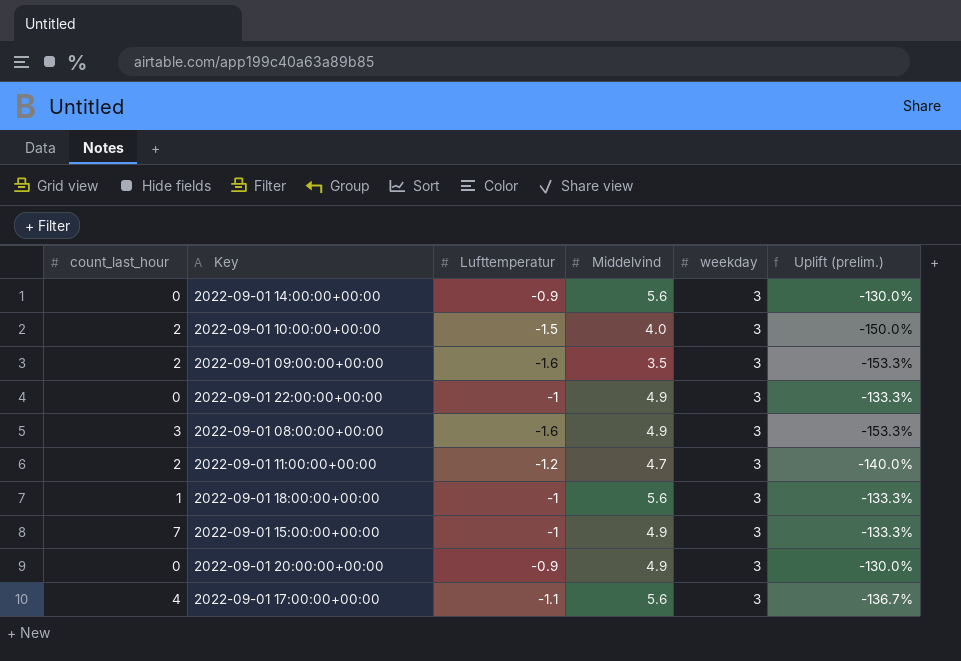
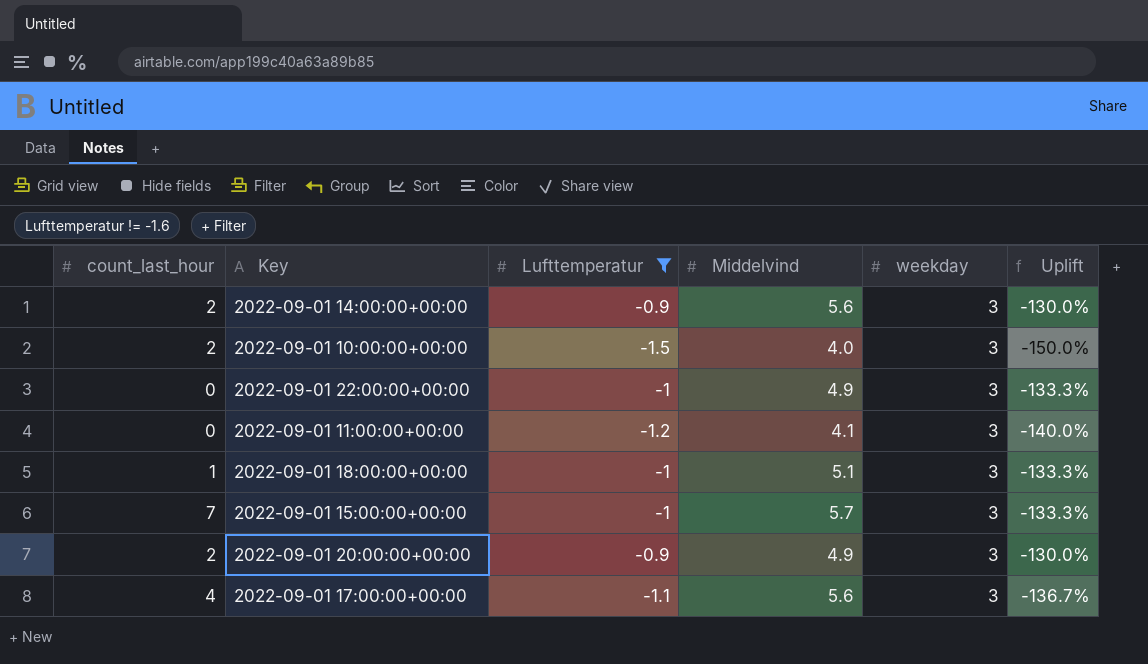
filter: none -> Lufttemperatur != -1.6
column name: Uplift (prelim.) -> Uplift
2022-09-01 14:00:00+00:00 | count_last_hour: 0 -> 2
2022-09-01 11:00:00+00:00 | count_last_hour: 2 -> 0
2022-09-01 11:00:00+00:00 | Middelvind: 4.7 -> 4.1
2022-09-01 18:00:00+00:00 | Middelvind: 5.6 -> 5.1
2022-09-01 15:00:00+00:00 | Middelvind: 4.9 -> 5.7
2022-09-01 20:00:00+00:00 | count_last_hour: 0 -> 2

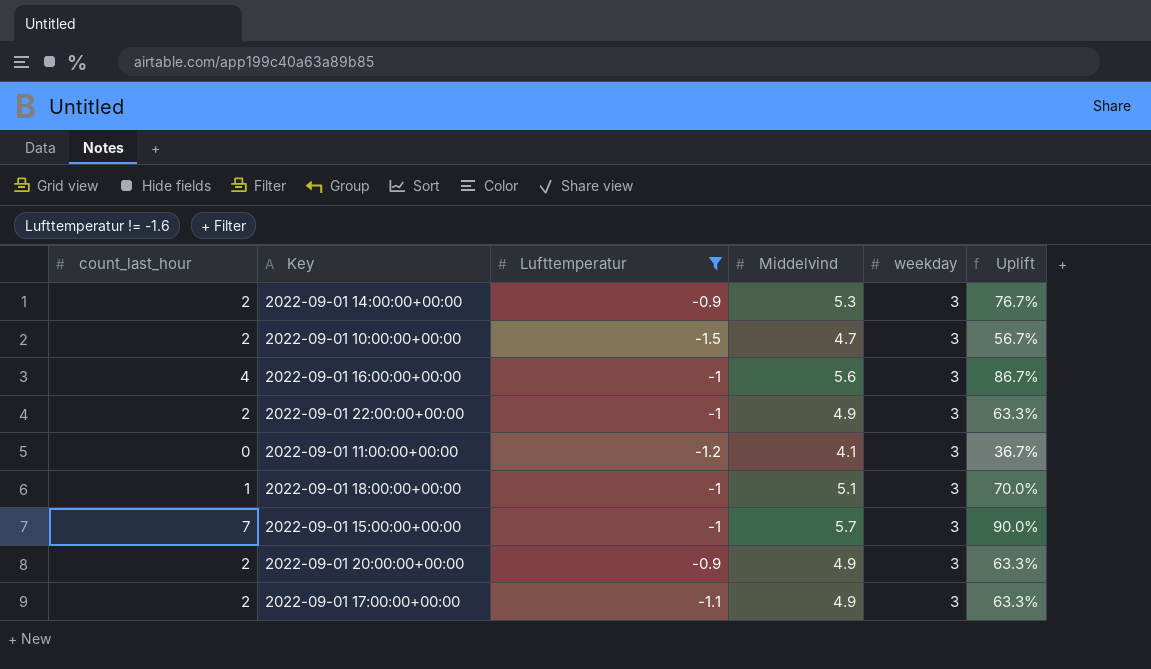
column Uplift | formula: ([Lufttemperatur] - [weekday]) / [weekday] -> ([Middelvind] - [weekday]) / [weekday]
2022-09-01 14:00:00+00:00 | Middelvind: 5.6 -> 5.3
2022-09-01 10:00:00+00:00 | Middelvind: 4.0 -> 4.7
row 2022-09-01 16:00:00+00:00: none -> 4 | -1 | 5.6 | 3 | 86.7%
2022-09-01 22:00:00+00:00 | count_last_hour: 0 -> 2
2022-09-01 17:00:00+00:00 | count_last_hour: 4 -> 2
2022-09-01 17:00:00+00:00 | Middelvind: 5.6 -> 4.9

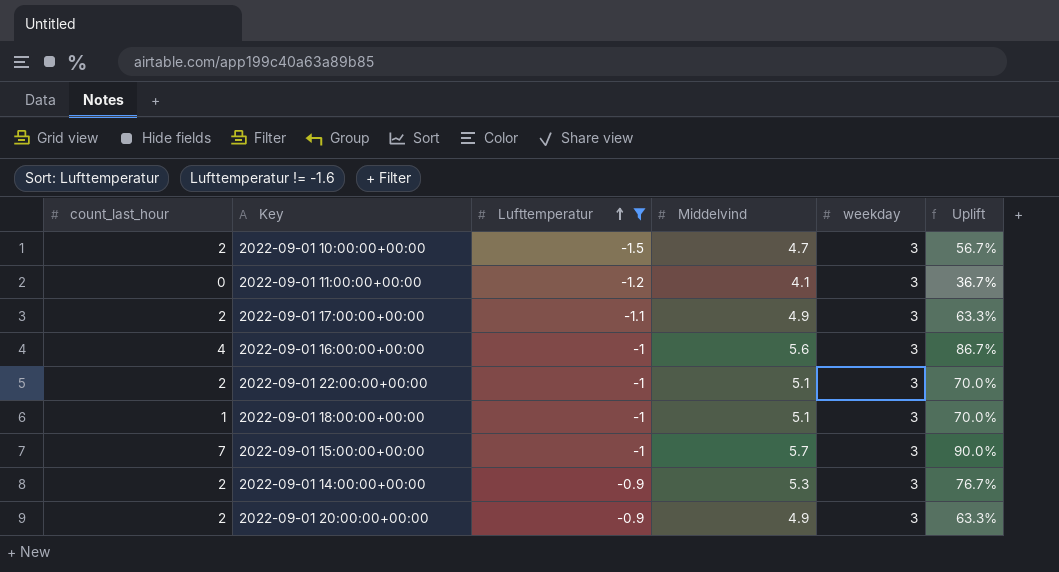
row order: none -> Lufttemperatur ascending
2022-09-01 22:00:00+00:00 | Middelvind: 4.9 -> 5.1
2022-09-01 22:00:00+00:00 | Uplift: 63.3% -> 70.0%

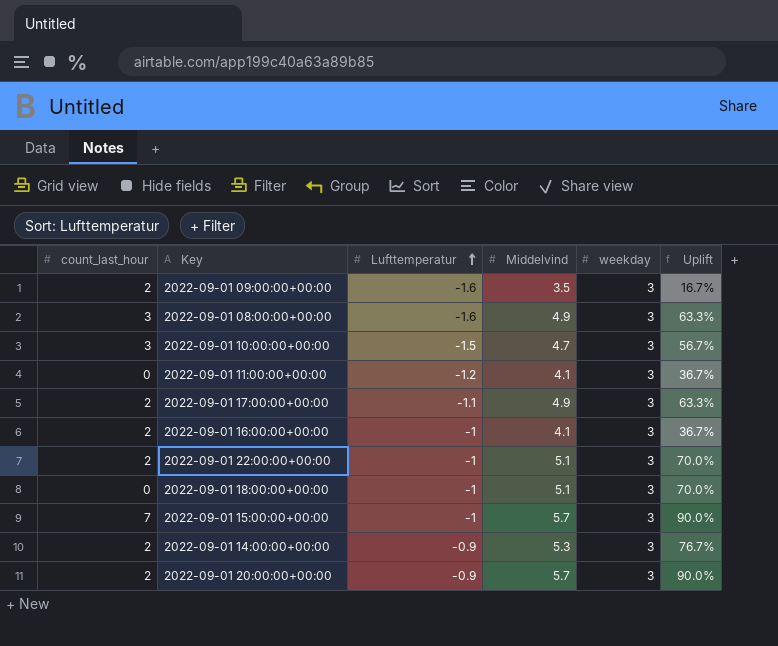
filter: Lufttemperatur != -1.6 -> none
2022-09-01 10:00:00+00:00 | count_last_hour: 2 -> 3
2022-09-01 16:00:00+00:00 | count_last_hour: 4 -> 2
2022-09-01 16:00:00+00:00 | Middelvind: 5.6 -> 4.1
2022-09-01 16:00:00+00:00 | Uplift: 86.7% -> 36.7%
2022-09-01 18:00:00+00:00 | count_last_hour: 1 -> 0
2022-09-01 20:00:00+00:00 | Middelvind: 4.9 -> 5.7
2022-09-01 20:00:00+00:00 | Uplift: 63.3% -> 90.0%

